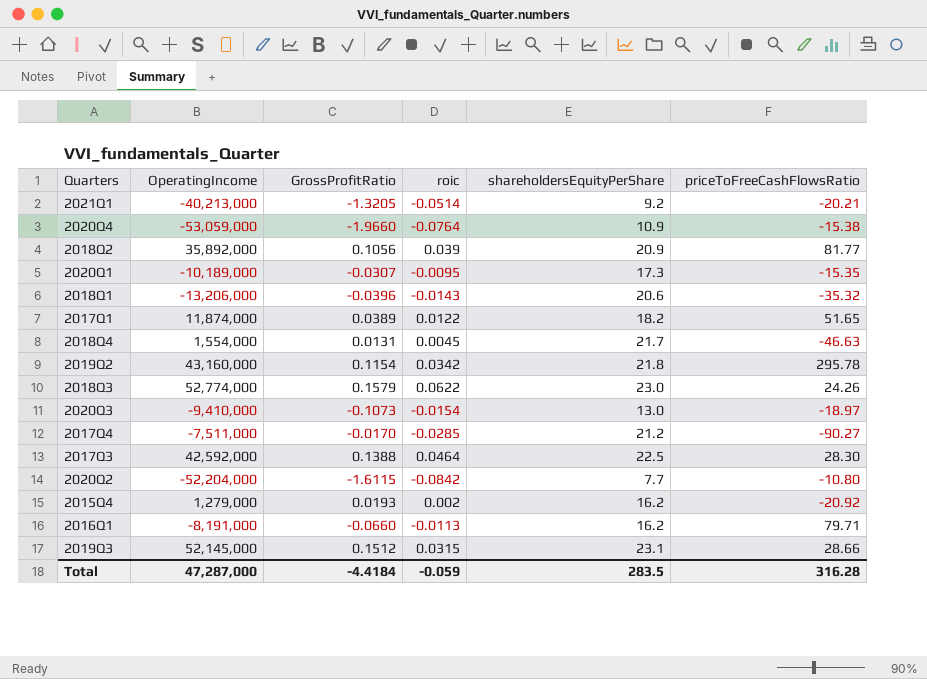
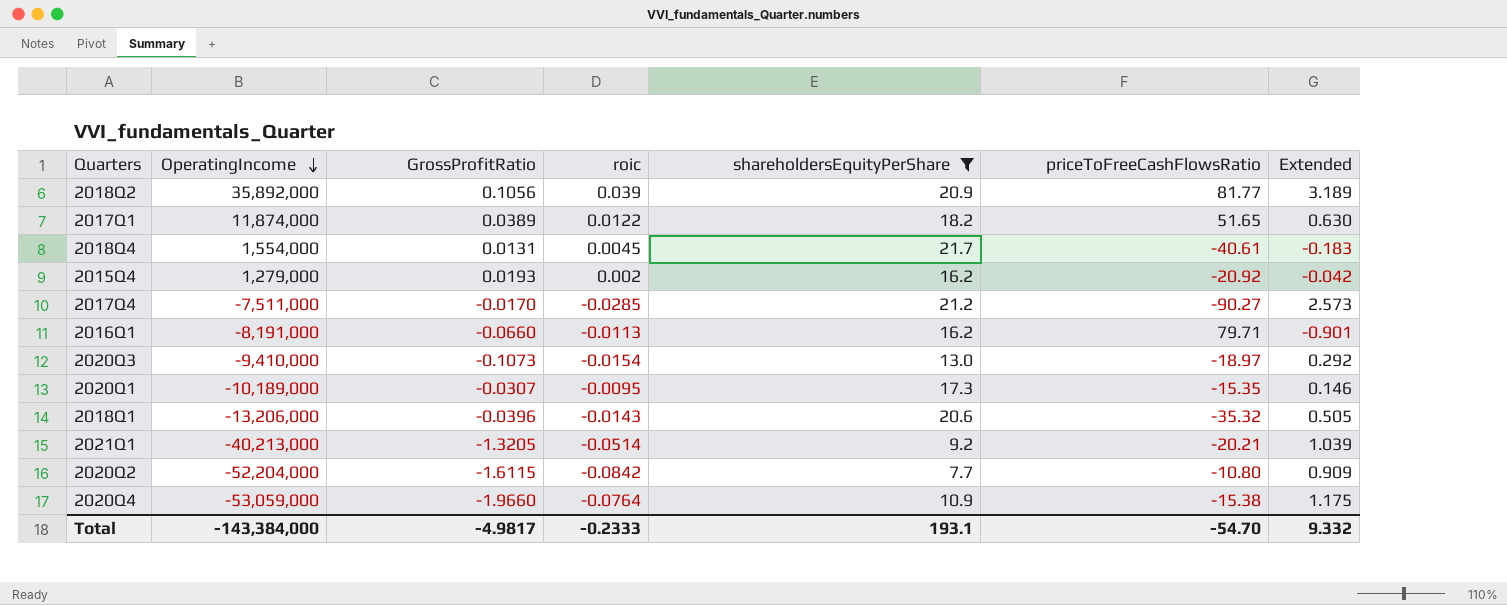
filter: none -> shareholdersEquityPerShare <= 21.7
row order: none -> OperatingIncome descending
column Extended | formula: none -> [roic] * [priceToFreeCashFlowsRatio]
2018Q4 | priceToFreeCashFlowsRatio: -46.63 -> -40.61
Total | OperatingIncome: 47,287,000 -> -143,384,000
Total | GrossProfitRatio: -4.4184 -> -4.9817
Total | roic: -0.059 -> -0.2333
Total | shareholdersEquityPerShare: 283.5 -> 193.1
Total | priceToFreeCashFlowsRatio: 316.28 -> -54.70

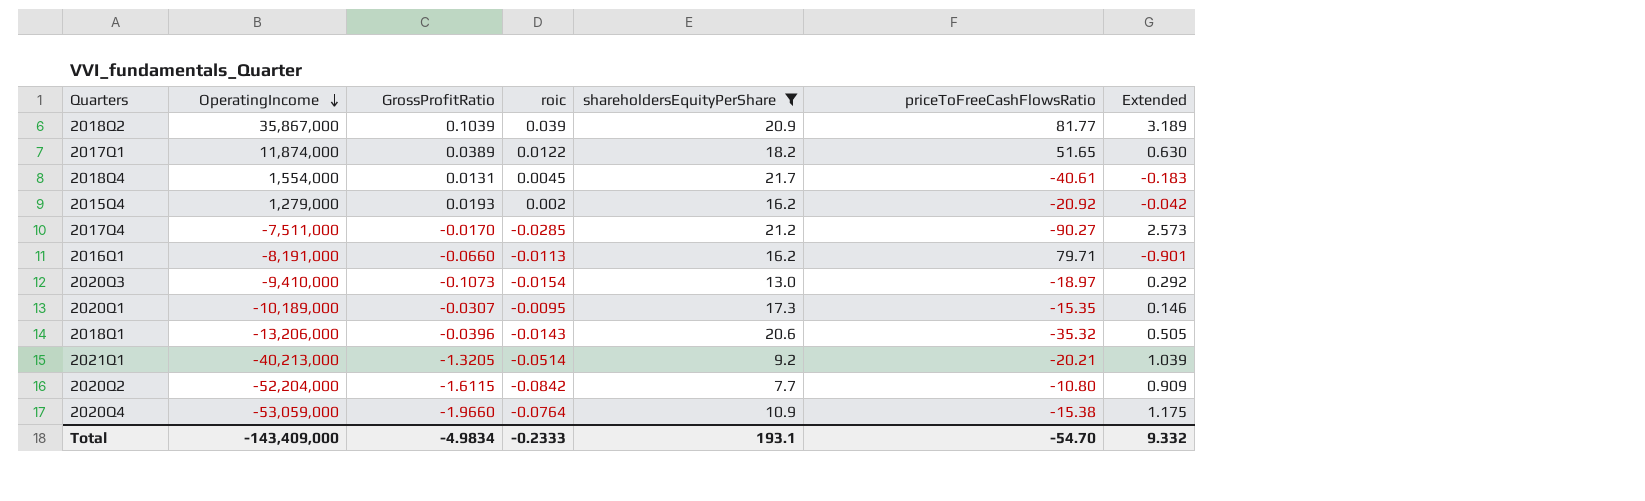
2018Q2 | OperatingIncome: 35,892,000 -> 35,867,000
2018Q2 | GrossProfitRatio: 0.1056 -> 0.1039
Total | OperatingIncome: -143,384,000 -> -143,409,000
Total | GrossProfitRatio: -4.9817 -> -4.9834

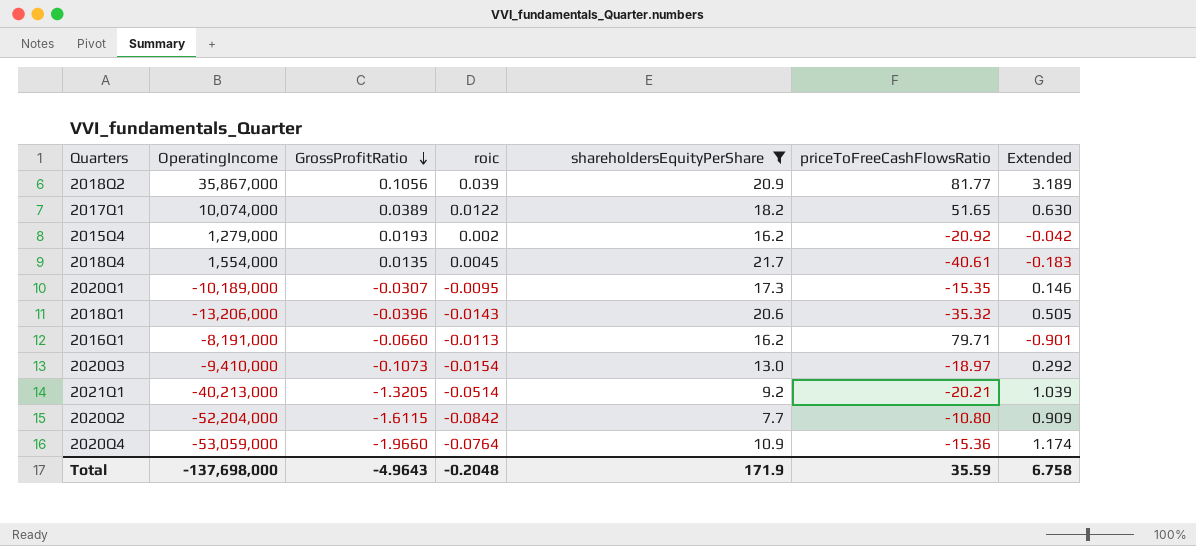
row order: OperatingIncome descending -> GrossProfitRatio descending
row 2017Q4: -7,511,000 | -0.0170 | -0.0285 | 21.2 | -90.27 | 2.573 -> none
2018Q2 | GrossProfitRatio: 0.1039 -> 0.1056
2017Q1 | OperatingIncome: 11,874,000 -> 10,074,000
2018Q4 | GrossProfitRatio: 0.0131 -> 0.0135
2020Q4 | priceToFreeCashFlowsRatio: -15.38 -> -15.36
2020Q4 | Extended: 1.175 -> 1.174
Total | OperatingIncome: -143,409,000 -> -137,698,000
Total | GrossProfitRatio: -4.9834 -> -4.9643
Total | roic: -0.2333 -> -0.2048
Total | shareholdersEquityPerShare: 193.1 -> 171.9
Total | priceToFreeCashFlowsRatio: -54.70 -> 35.59
Total | Extended: 9.332 -> 6.758

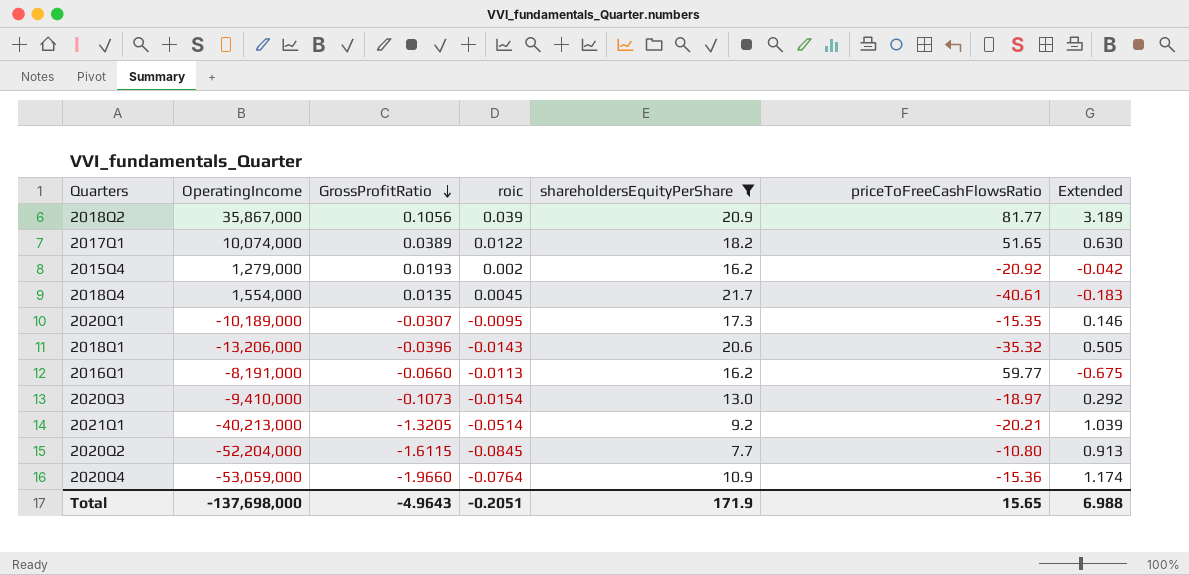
2016Q1 | priceToFreeCashFlowsRatio: 79.71 -> 59.77
2016Q1 | Extended: -0.901 -> -0.675
2020Q2 | roic: -0.0842 -> -0.0845
2020Q2 | Extended: 0.909 -> 0.913
Total | roic: -0.2048 -> -0.2051
Total | priceToFreeCashFlowsRatio: 35.59 -> 15.65
Total | Extended: 6.758 -> 6.988

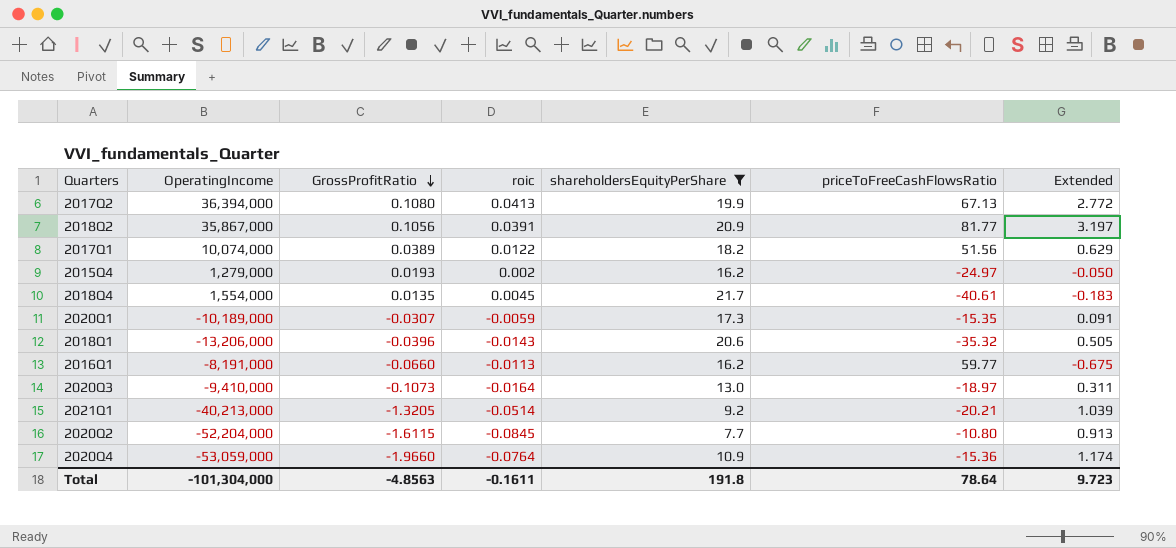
row 2017Q2: none -> 36,394,000 | 0.1080 | 0.0413 | 19.9 | 67.13 | 2.772
2018Q2 | roic: 0.039 -> 0.0391
2018Q2 | Extended: 3.189 -> 3.197
2017Q1 | priceToFreeCashFlowsRatio: 51.65 -> 51.56
2017Q1 | Extended: 0.630 -> 0.629
2015Q4 | priceToFreeCashFlowsRatio: -20.92 -> -24.97
2015Q4 | Extended: -0.042 -> -0.050
2020Q1 | roic: -0.0095 -> -0.0059
2020Q1 | Extended: 0.146 -> 0.091
2020Q3 | roic: -0.0154 -> -0.0164
2020Q3 | Extended: 0.292 -> 0.311
Total | OperatingIncome: -137,698,000 -> -101,304,000
Total | GrossProfitRatio: -4.9643 -> -4.8563
Total | roic: -0.2051 -> -0.1611
Total | shareholdersEquityPerShare: 171.9 -> 191.8
Total | priceToFreeCashFlowsRatio: 15.65 -> 78.64
Total | Extended: 6.988 -> 9.723

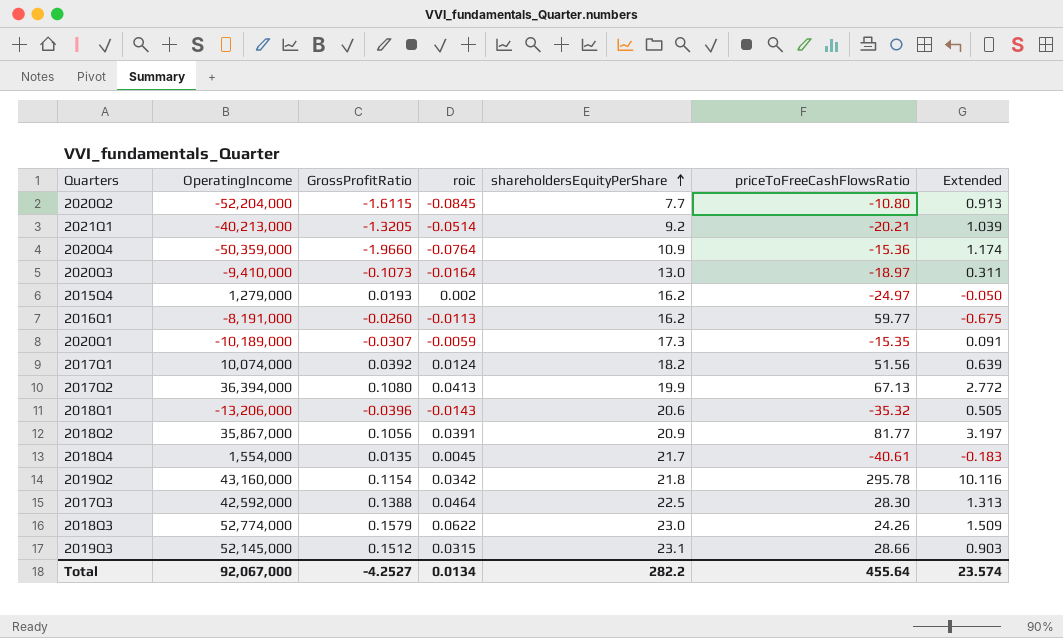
filter: shareholdersEquityPerShare <= 21.7 -> none
row order: GrossProfitRatio descending -> shareholdersEquityPerShare ascending
2020Q4 | OperatingIncome: -53,059,000 -> -50,359,000
2016Q1 | GrossProfitRatio: -0.0660 -> -0.0260
2017Q1 | GrossProfitRatio: 0.0389 -> 0.0392
2017Q1 | roic: 0.0122 -> 0.0124
2017Q1 | Extended: 0.629 -> 0.639
Total | OperatingIncome: -101,304,000 -> 92,067,000
Total | GrossProfitRatio: -4.8563 -> -4.2527
Total | roic: -0.1611 -> 0.0134
Total | shareholdersEquityPerShare: 191.8 -> 282.2
Total | priceToFreeCashFlowsRatio: 78.64 -> 455.64
Total | Extended: 9.723 -> 23.574

